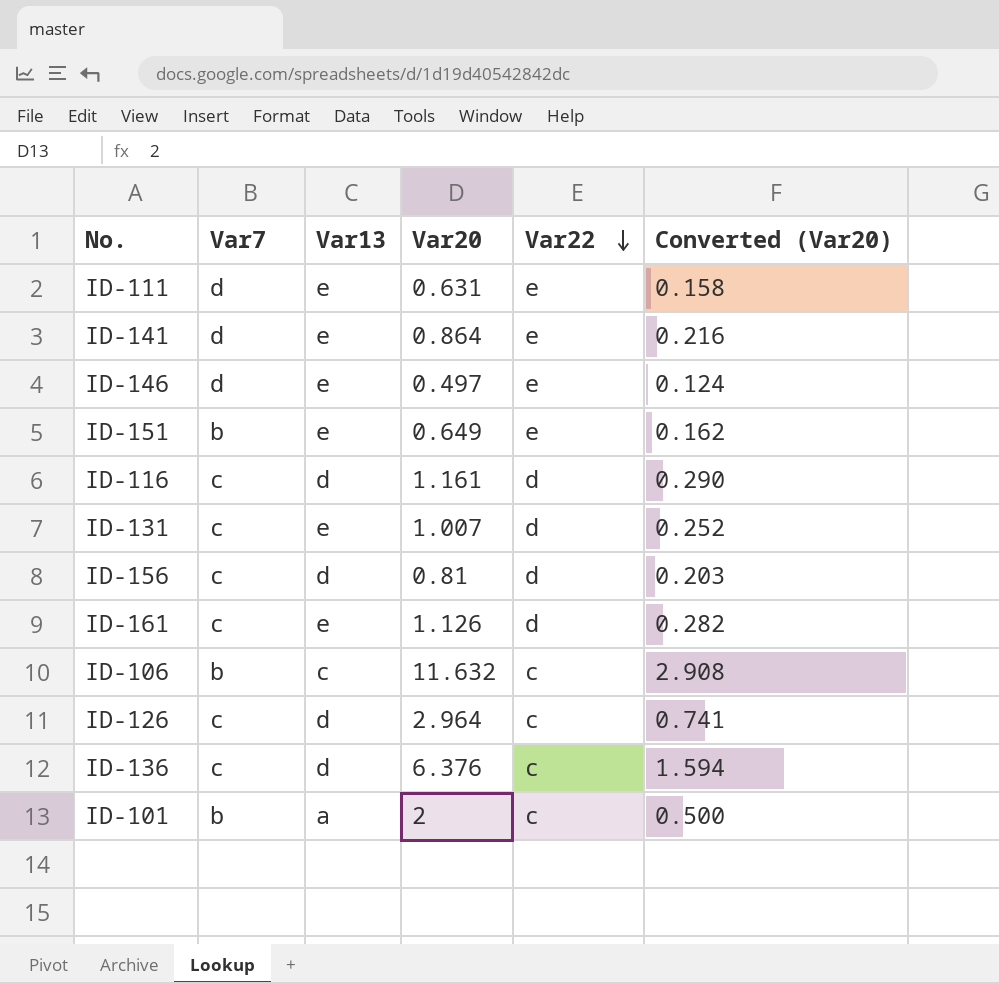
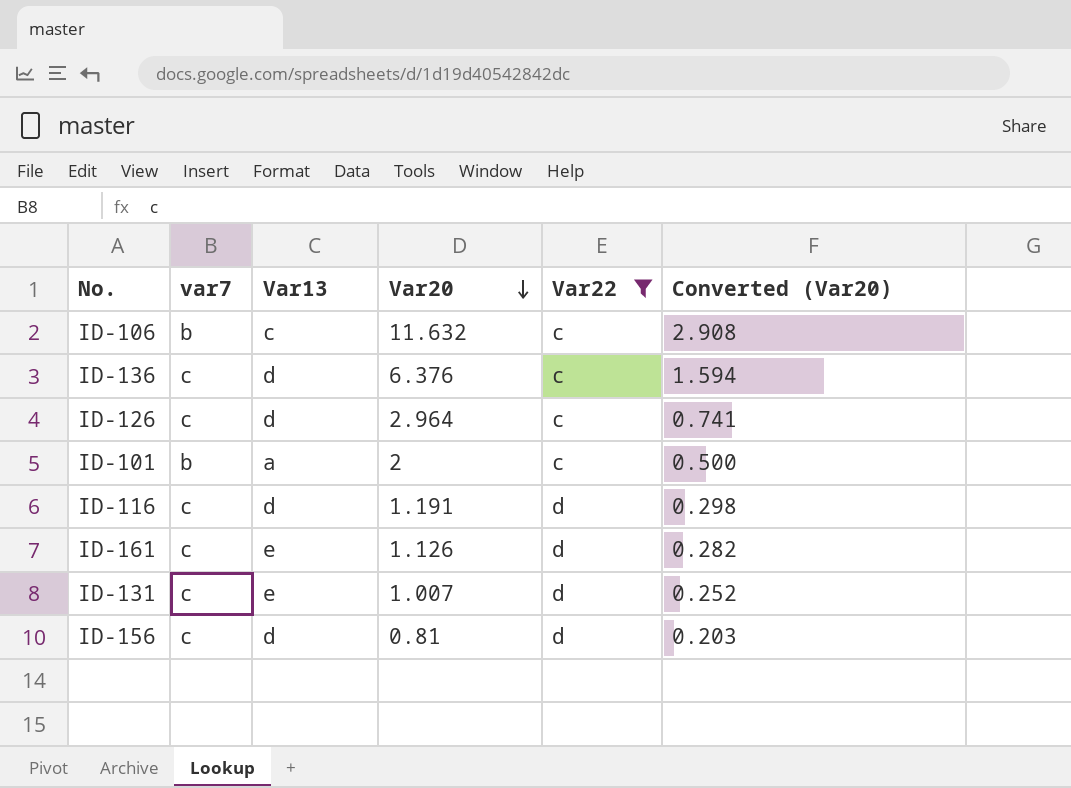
filter: none -> Var22 != e
row order: Var22 descending -> Var20 descending
column name: Var7 -> var7
ID-116 | Var20: 1.161 -> 1.191
ID-116 | Converted (Var20): 0.290 -> 0.298

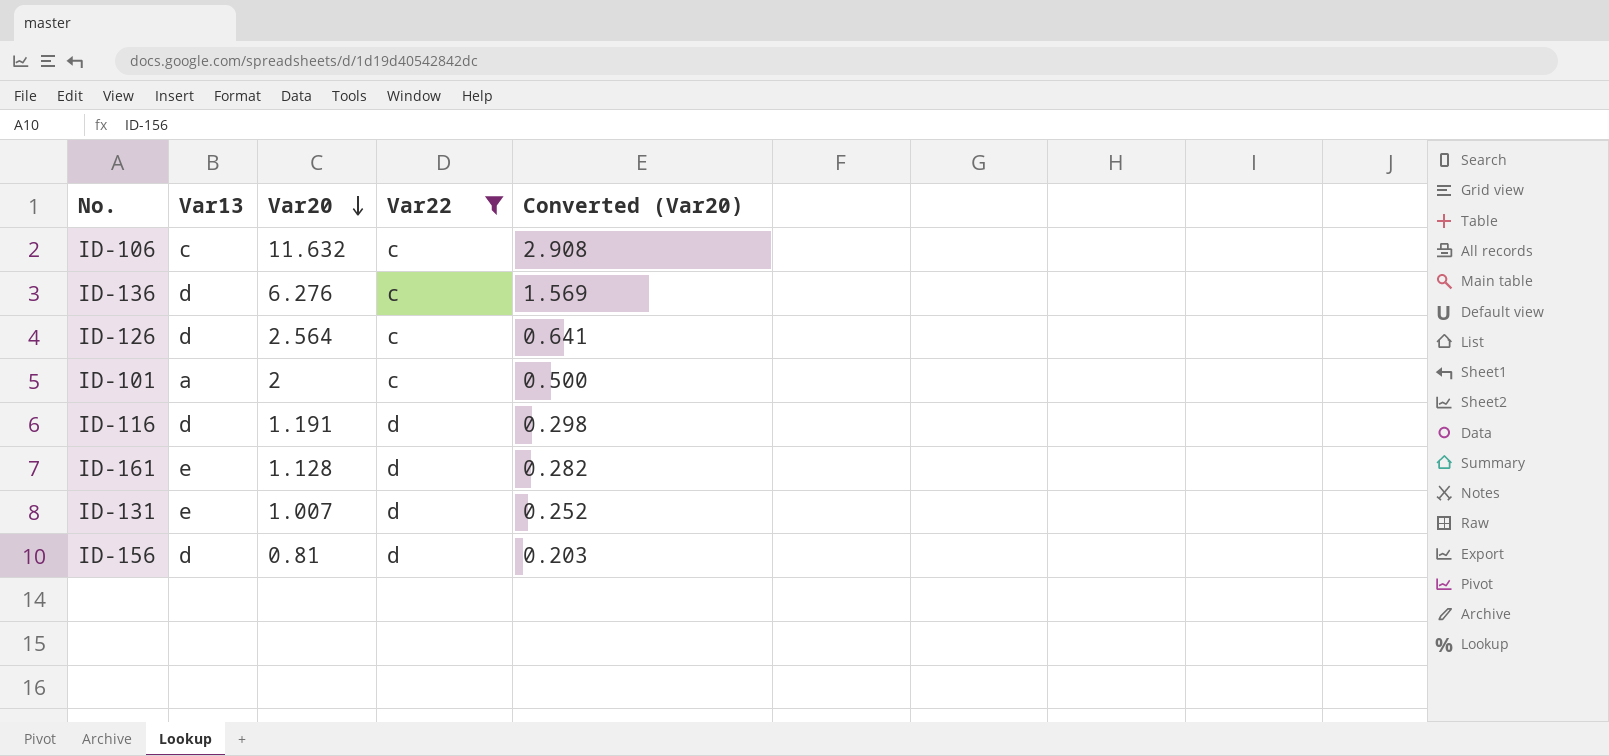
column var7 | position: 2 -> none
ID-136 | Var20: 6.376 -> 6.276
ID-136 | Converted (Var20): 1.594 -> 1.569
ID-126 | Var20: 2.964 -> 2.564
ID-126 | Converted (Var20): 0.741 -> 0.641
ID-161 | Var20: 1.126 -> 1.128

